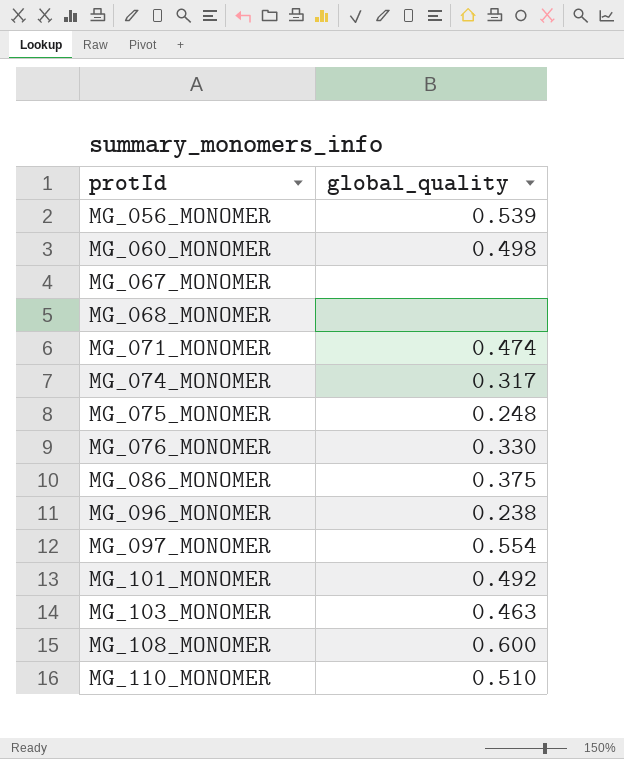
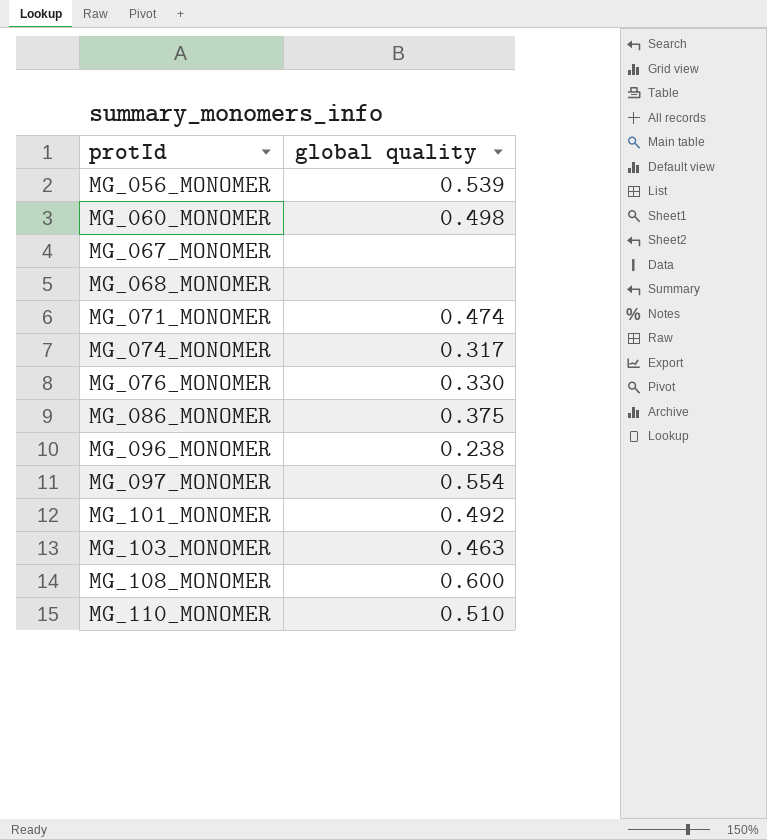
column name: global_quality -> global quality
row MG_075_MONOMER: 0.248 -> none

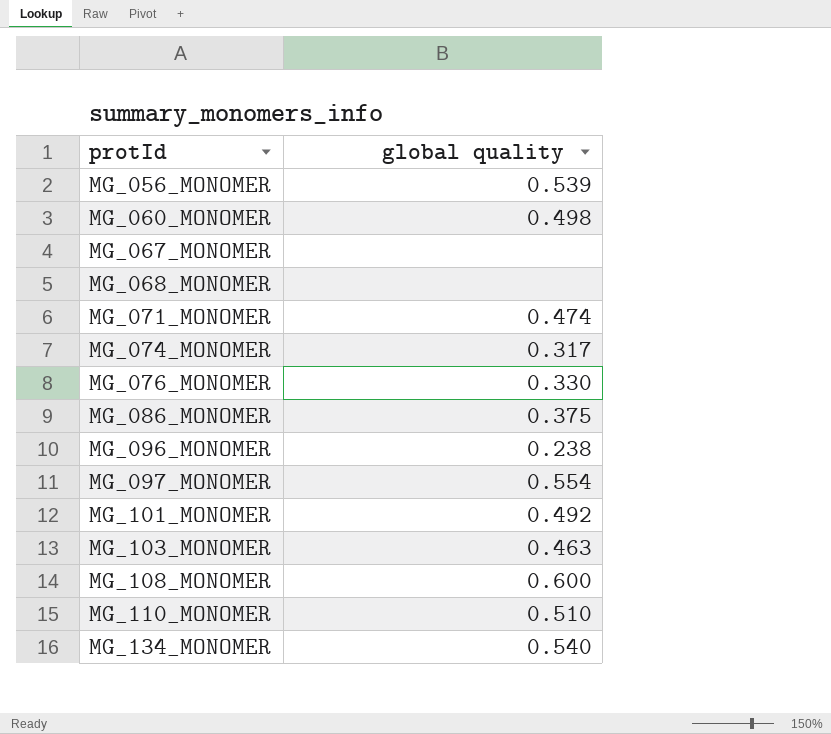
row MG_134_MONOMER: none -> 0.540

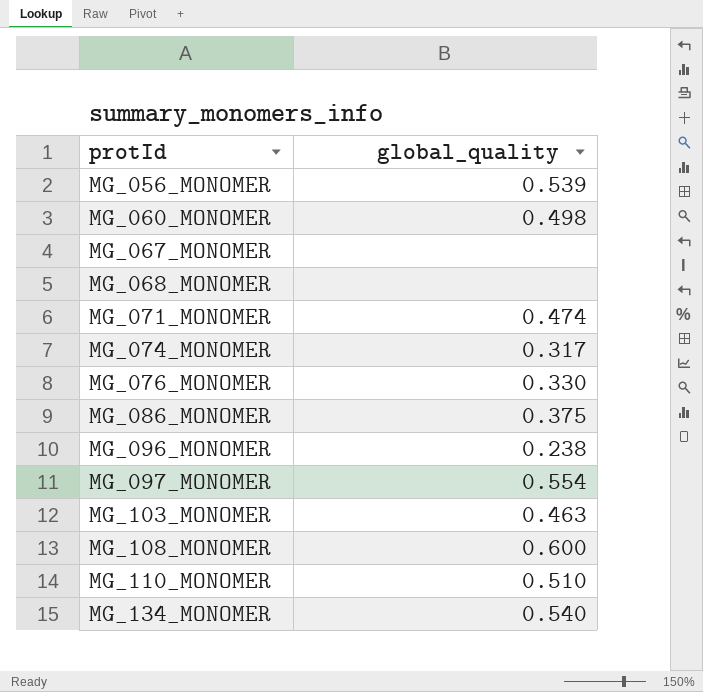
column name: global quality -> global_quality
row MG_101_MONOMER: 0.492 -> none

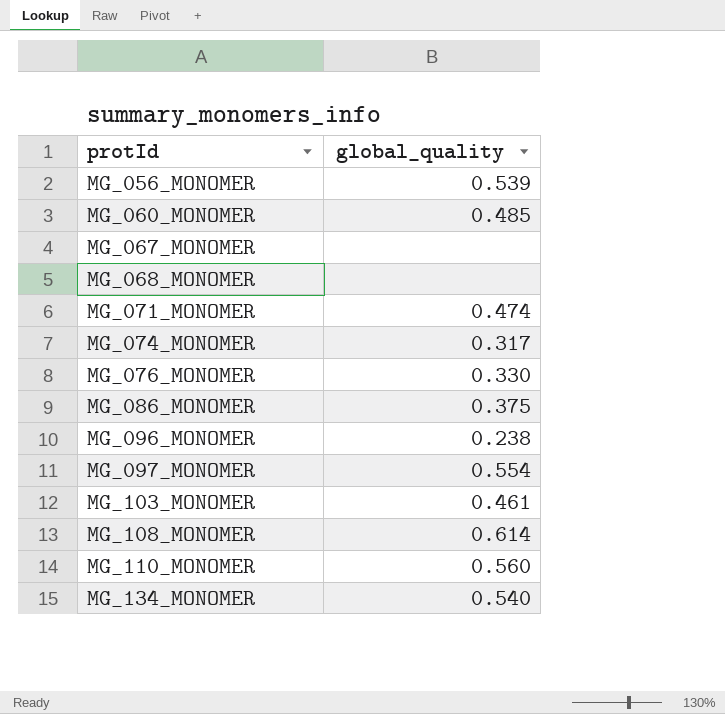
MG_060_MONOMER | global_quality: 0.498 -> 0.485
MG_103_MONOMER | global_quality: 0.463 -> 0.461
MG_108_MONOMER | global_quality: 0.600 -> 0.614
MG_110_MONOMER | global_quality: 0.510 -> 0.560

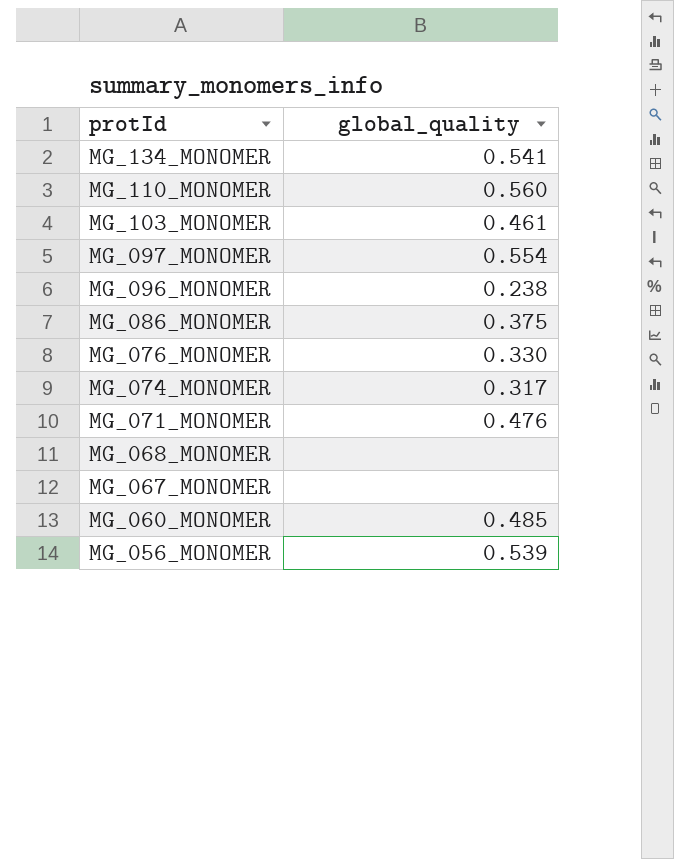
row order: protId ascending -> protId descending
row MG_108_MONOMER: 0.614 -> none
MG_134_MONOMER | global_quality: 0.540 -> 0.541
MG_071_MONOMER | global_quality: 0.474 -> 0.476

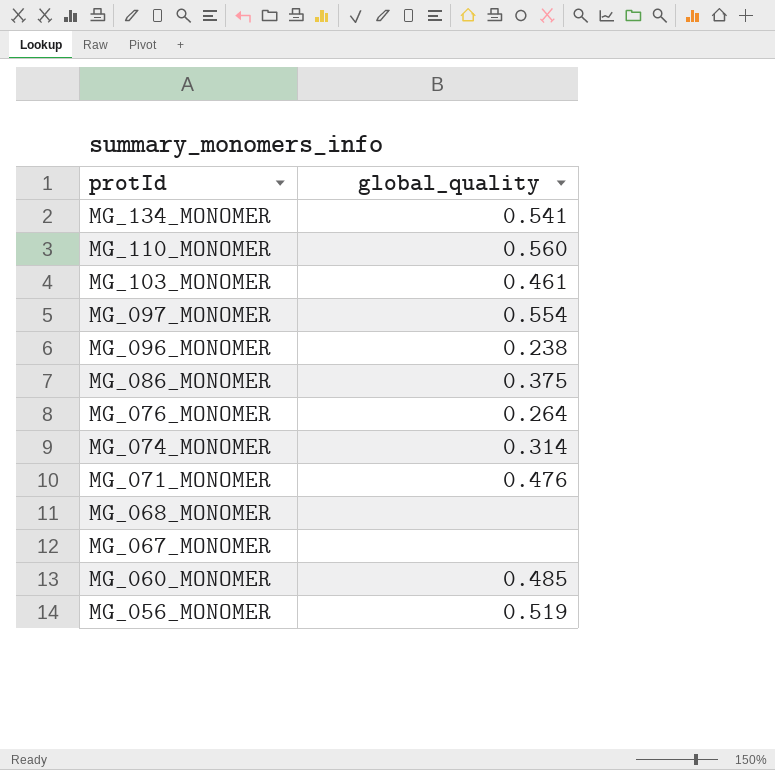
MG_076_MONOMER | global_quality: 0.330 -> 0.264
MG_074_MONOMER | global_quality: 0.317 -> 0.314
MG_056_MONOMER | global_quality: 0.539 -> 0.519

